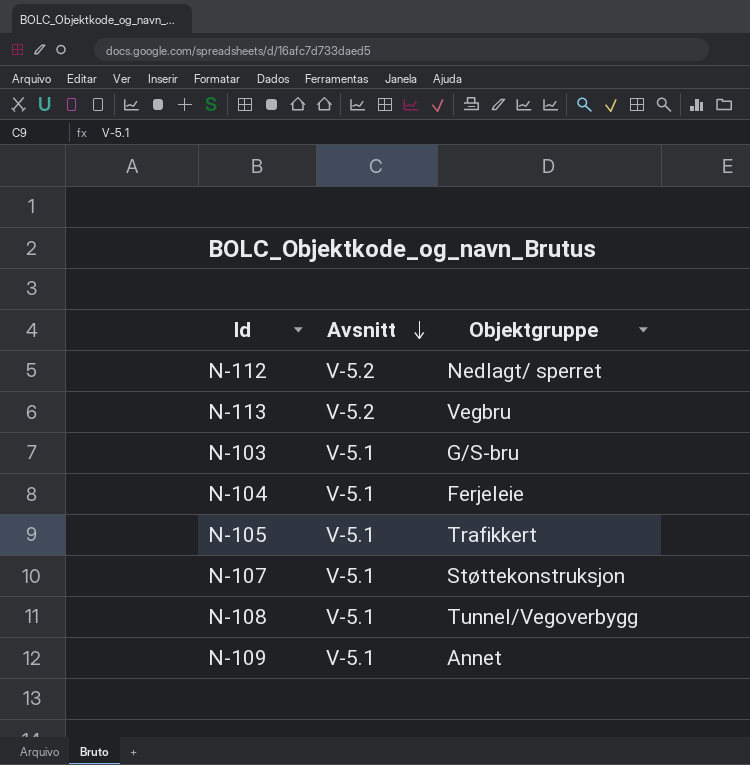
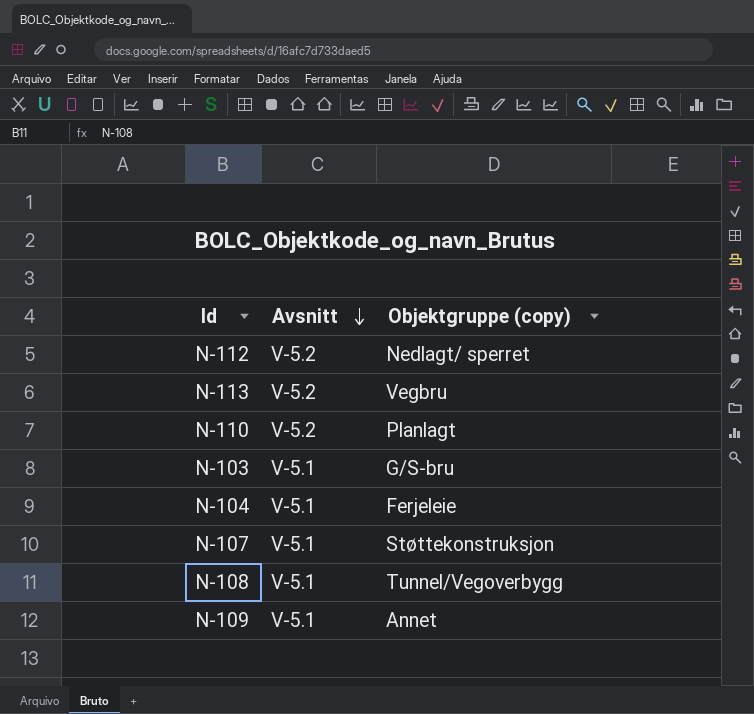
column name: Objektgruppe -> Objektgruppe (copy)
row N-105: V-5.1 | Trafikkert -> none
row N-110: none -> V-5.2 | Planlagt

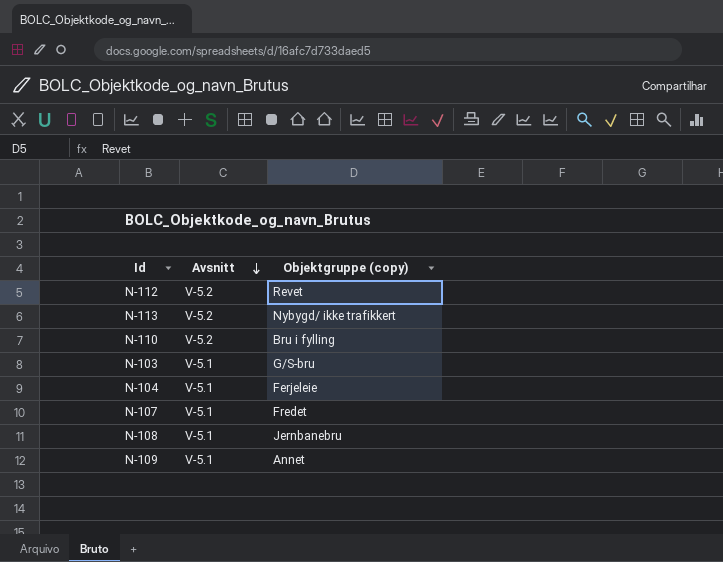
N-112 | Objektgruppe (copy): Nedlagt/ sperret -> Revet
N-113 | Objektgruppe (copy): Vegbru -> Nybygd/ ikke trafikkert
N-110 | Objektgruppe (copy): Planlagt -> Bru i fylling
N-107 | Objektgruppe (copy): Støttekonstruksjon -> Fredet
N-108 | Objektgruppe (copy): Tunnel/Vegoverbygg -> Jernbanebru

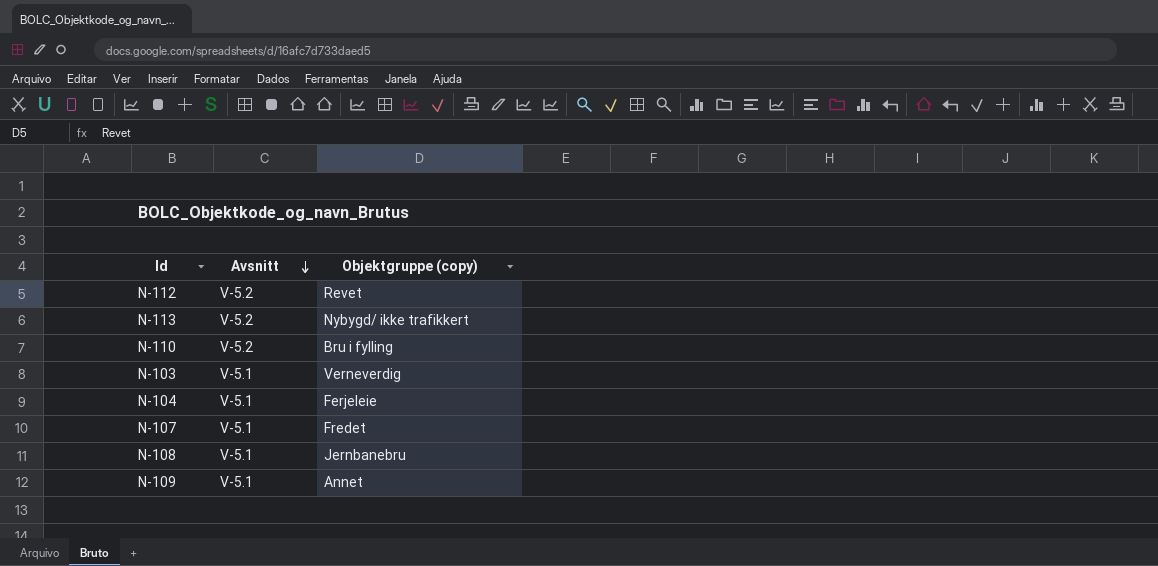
N-103 | Objektgruppe (copy): G/S-bru -> Verneverdig

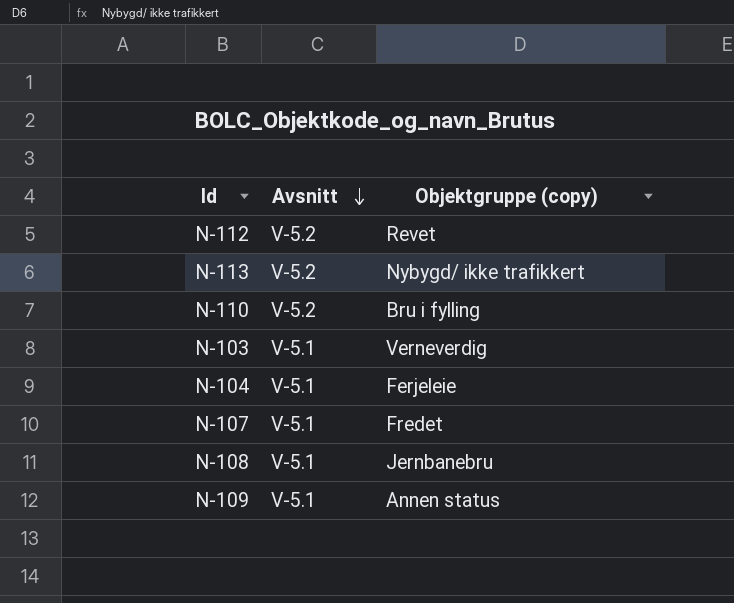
N-109 | Objektgruppe (copy): Annet -> Annen status

